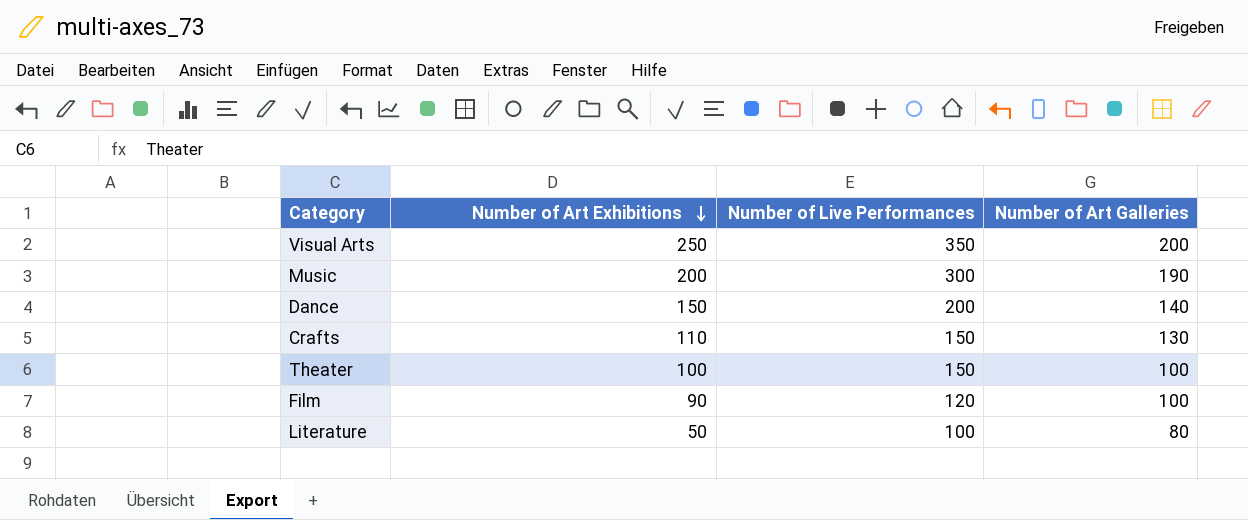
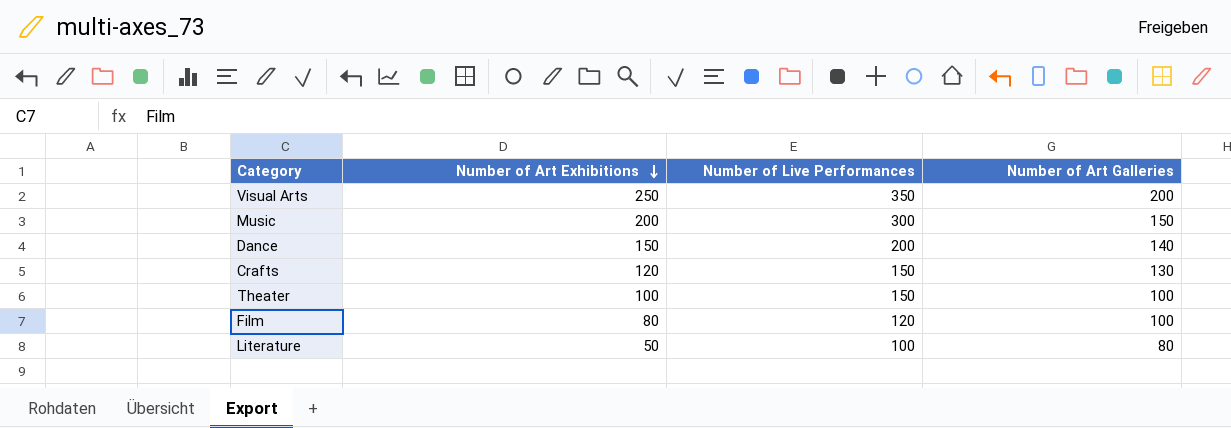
Music | Number of Art Galleries: 190 -> 150
Crafts | Number of Art Exhibitions: 110 -> 120
Film | Number of Art Exhibitions: 90 -> 80

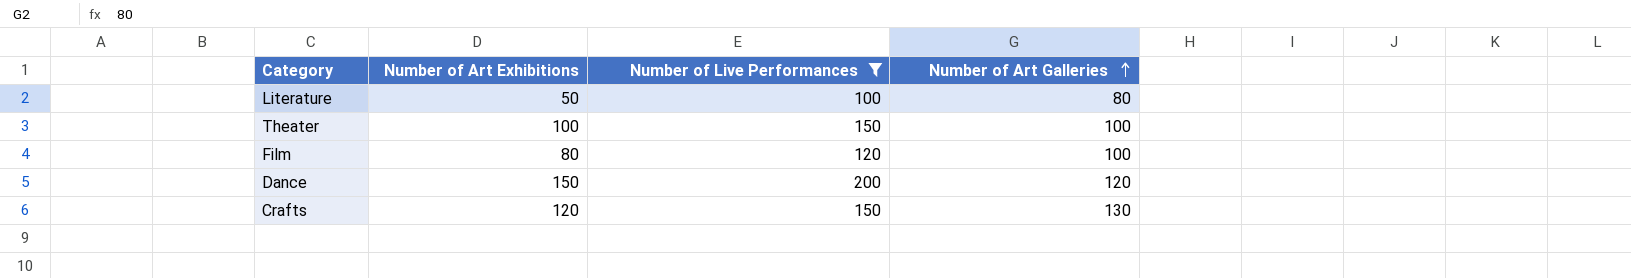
filter: none -> Number of Live Performances <= 200
row order: Number of Art Exhibitions descending -> Number of Art Galleries ascending
Dance | Number of Art Galleries: 140 -> 120

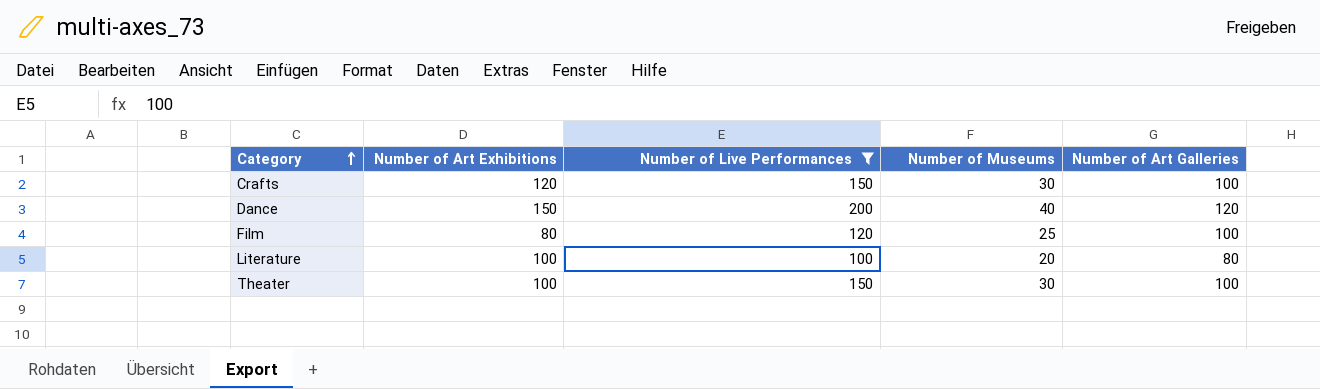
row order: Number of Art Galleries ascending -> Category ascending
column Number of Museums | position: none -> 4
Crafts | Number of Art Galleries: 130 -> 100
Literature | Number of Art Exhibitions: 50 -> 100

